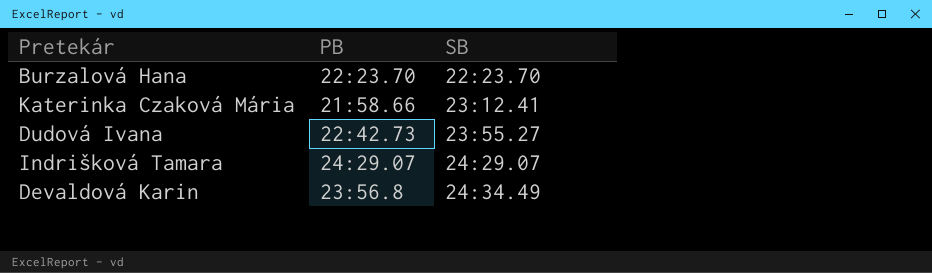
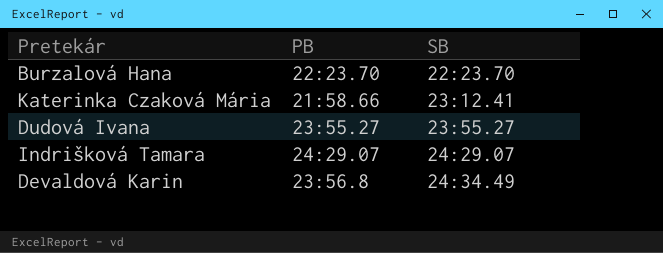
Dudová Ivana | PB: 22:42.73 -> 23:55.27

